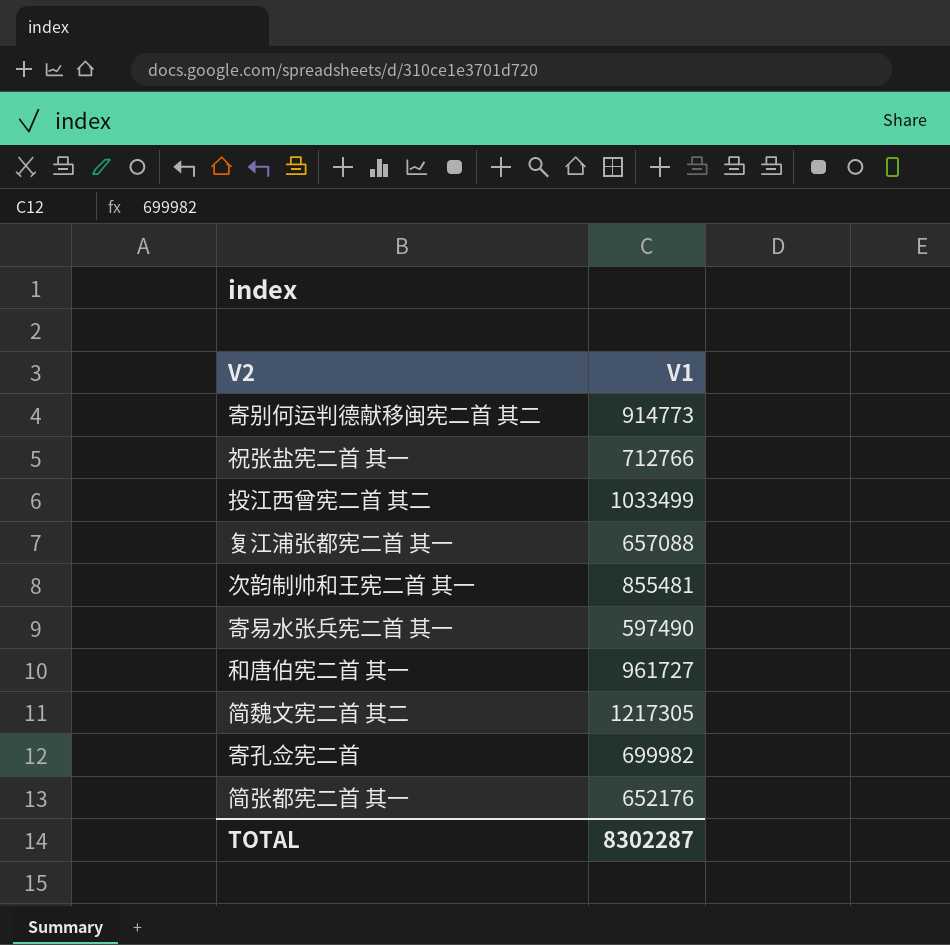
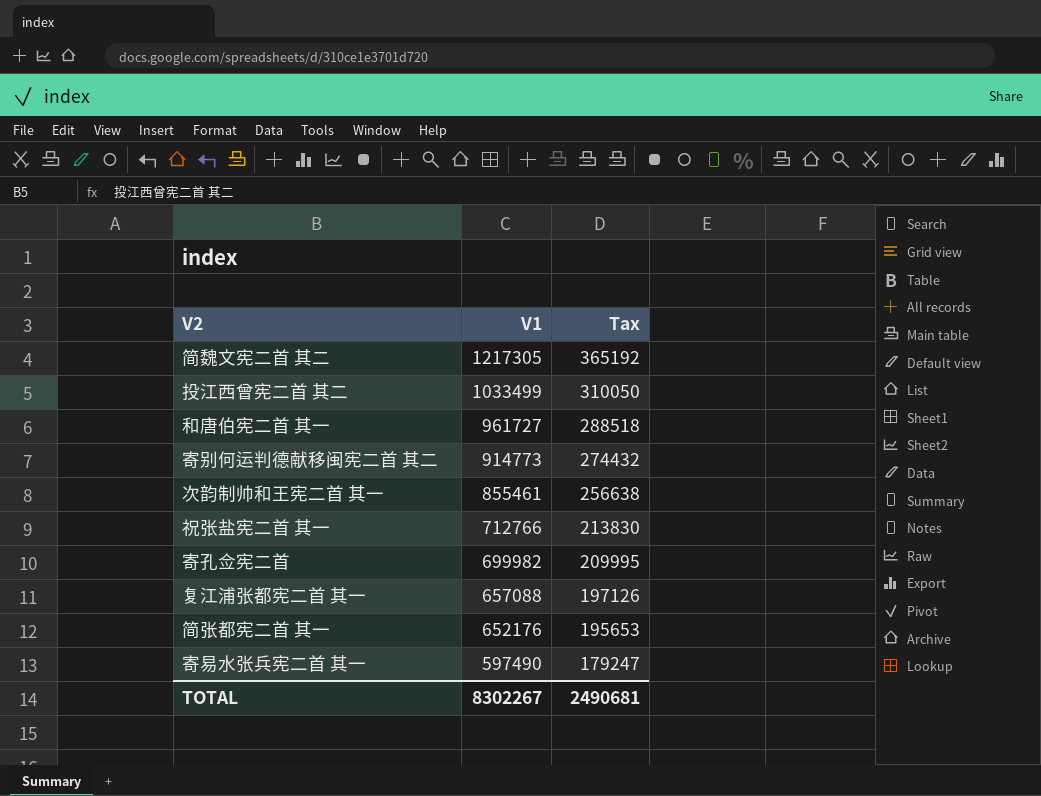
row order: none -> V1 descending
column Tax | formula: none -> [V1] * 0.3
次韵制帅和王宪二首 其一 | V1: 855481 -> 855461
TOTAL | V1: 8302287 -> 8302267

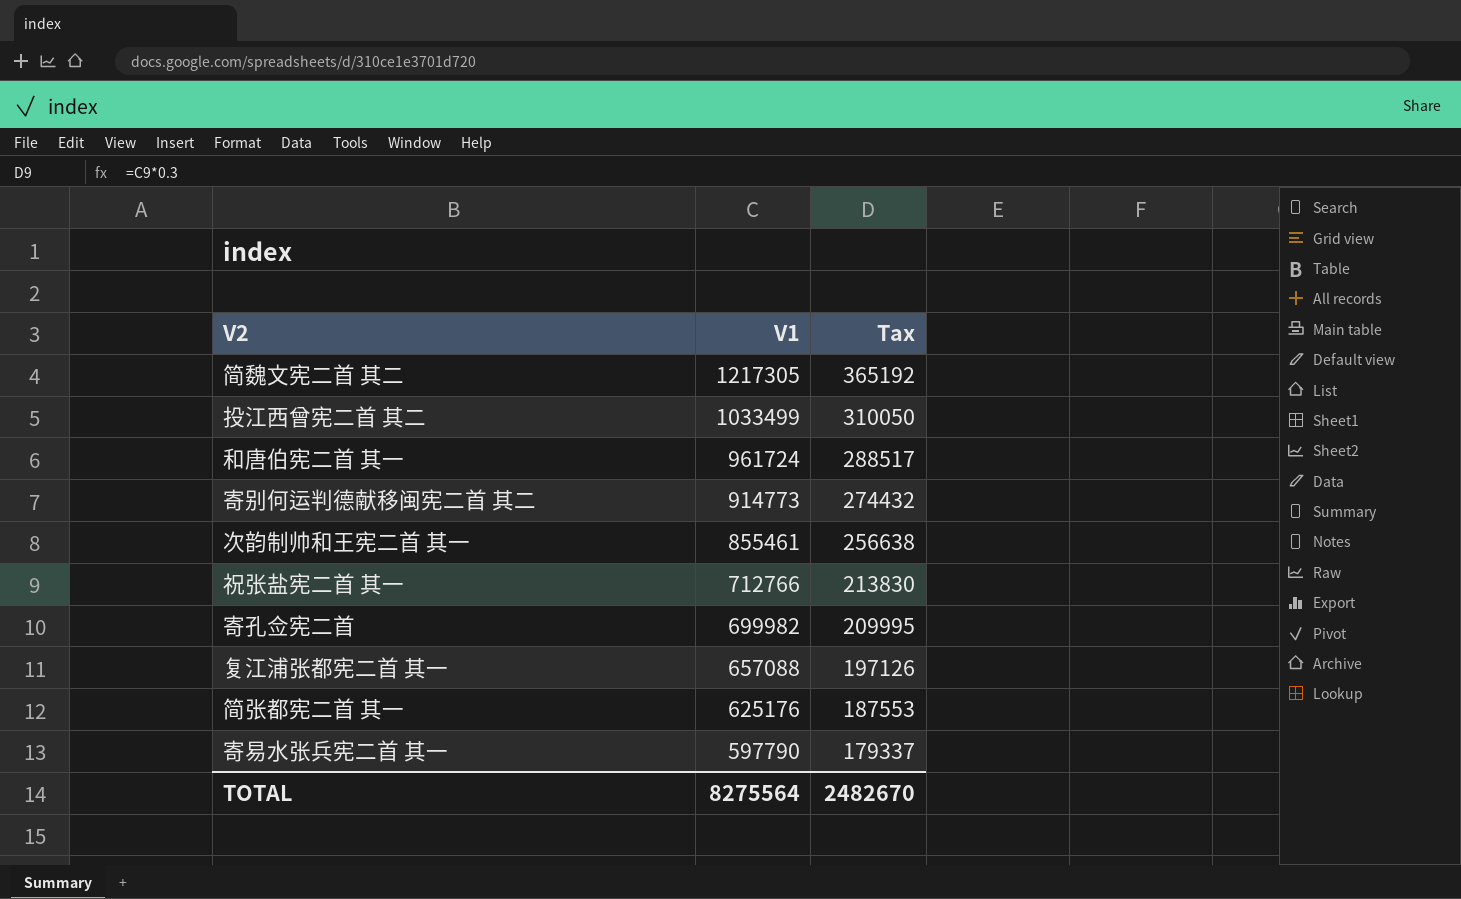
和唐伯宪二首 其一 | V1: 961727 -> 961724
和唐伯宪二首 其一 | Tax: 288518 -> 288517
简张都宪二首 其一 | V1: 652176 -> 625176
简张都宪二首 其一 | Tax: 195653 -> 187553
寄易水张兵宪二首 其一 | V1: 597490 -> 597790
寄易水张兵宪二首 其一 | Tax: 179247 -> 179337
TOTAL | V1: 8302267 -> 8275564
TOTAL | Tax: 2490681 -> 2482670

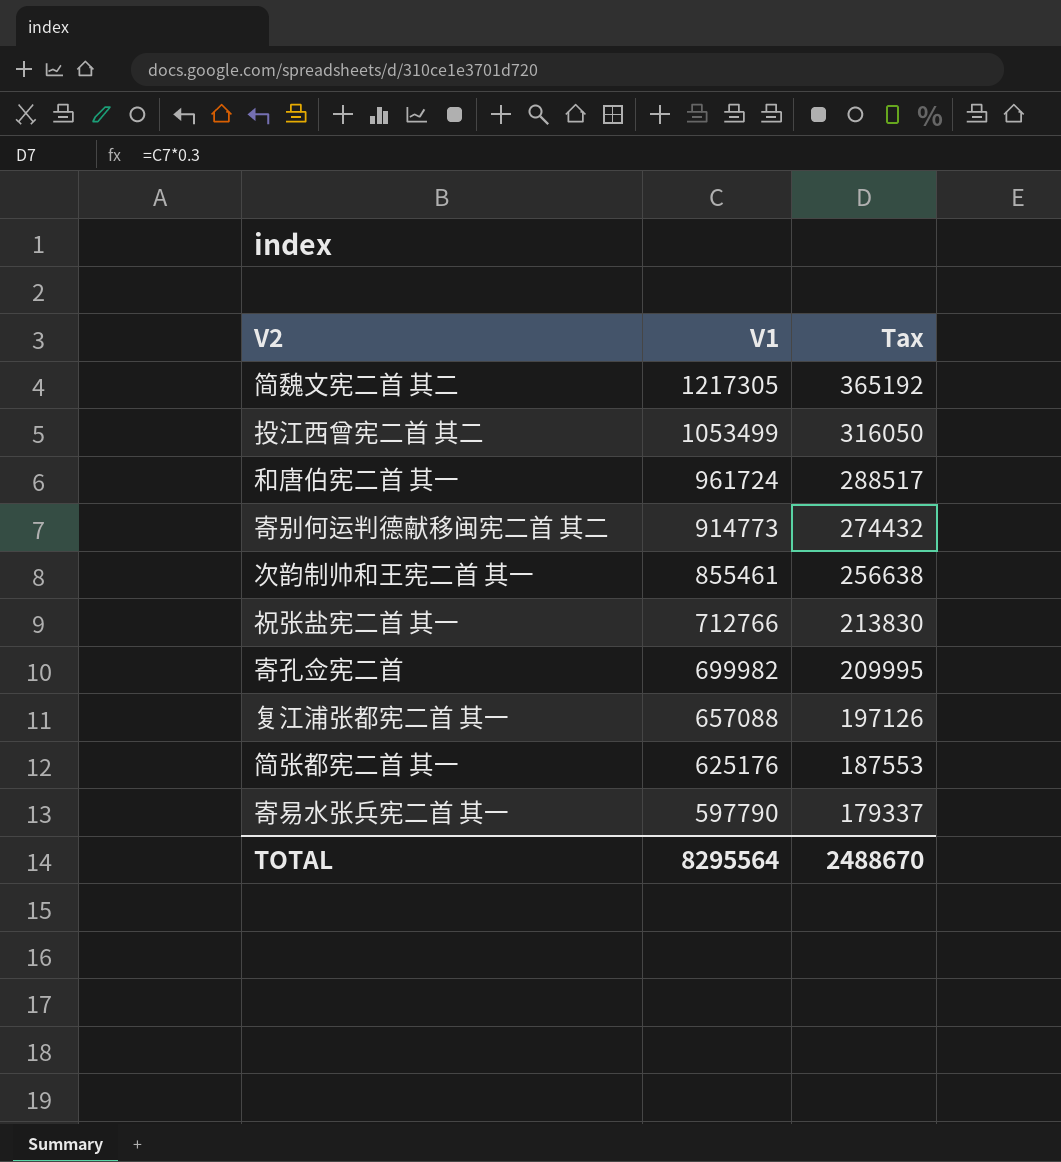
投江西曾宪二首 其二 | V1: 1033499 -> 1053499
投江西曾宪二首 其二 | Tax: 310050 -> 316050
TOTAL | V1: 8275564 -> 8295564
TOTAL | Tax: 2482670 -> 2488670

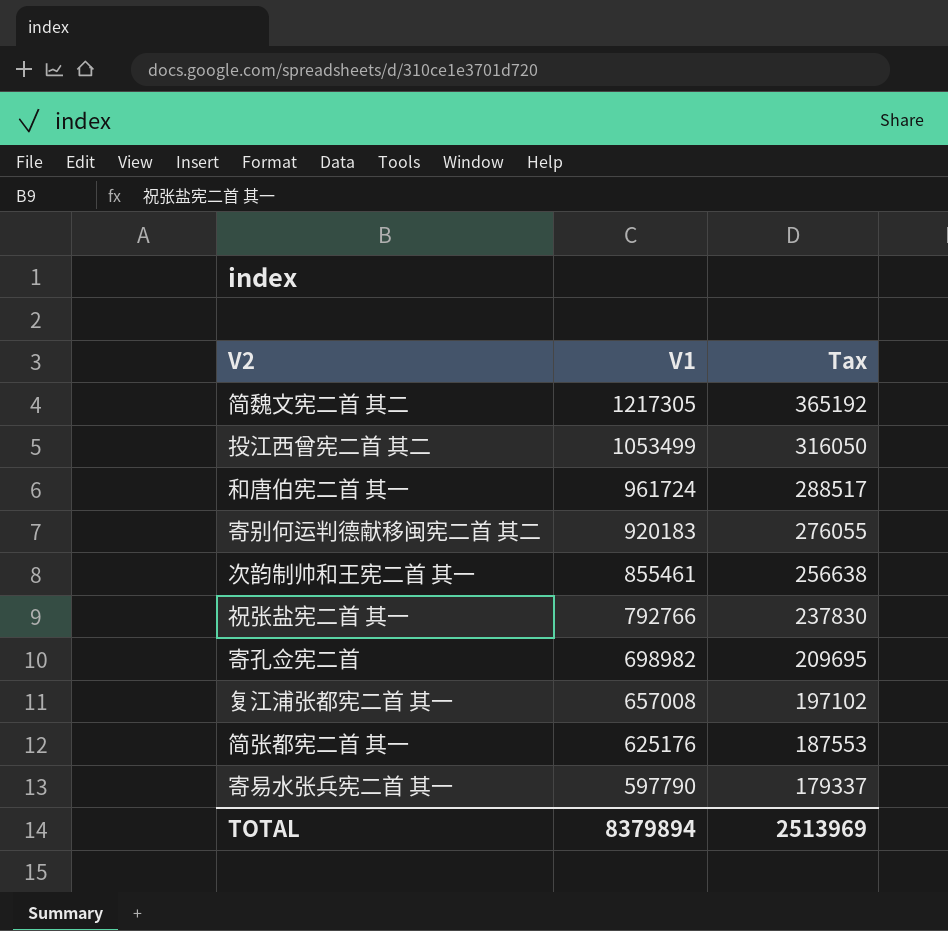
寄别何运判德献移闽宪二首 其二 | V1: 914773 -> 920183
寄别何运判德献移闽宪二首 其二 | Tax: 274432 -> 276055
祝张盐宪二首 其一 | V1: 712766 -> 792766
祝张盐宪二首 其一 | Tax: 213830 -> 237830
寄孔佥宪二首 | V1: 699982 -> 698982
寄孔佥宪二首 | Tax: 209995 -> 209695
复江浦张都宪二首 其一 | V1: 657088 -> 657008
复江浦张都宪二首 其一 | Tax: 197126 -> 197102
TOTAL | V1: 8295564 -> 8379894
TOTAL | Tax: 2488670 -> 2513969

